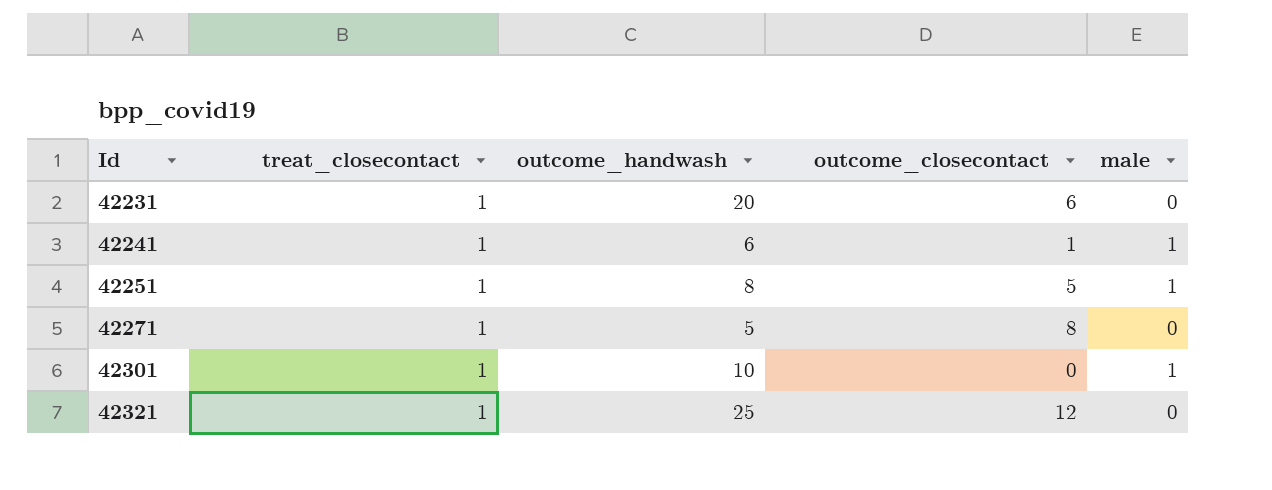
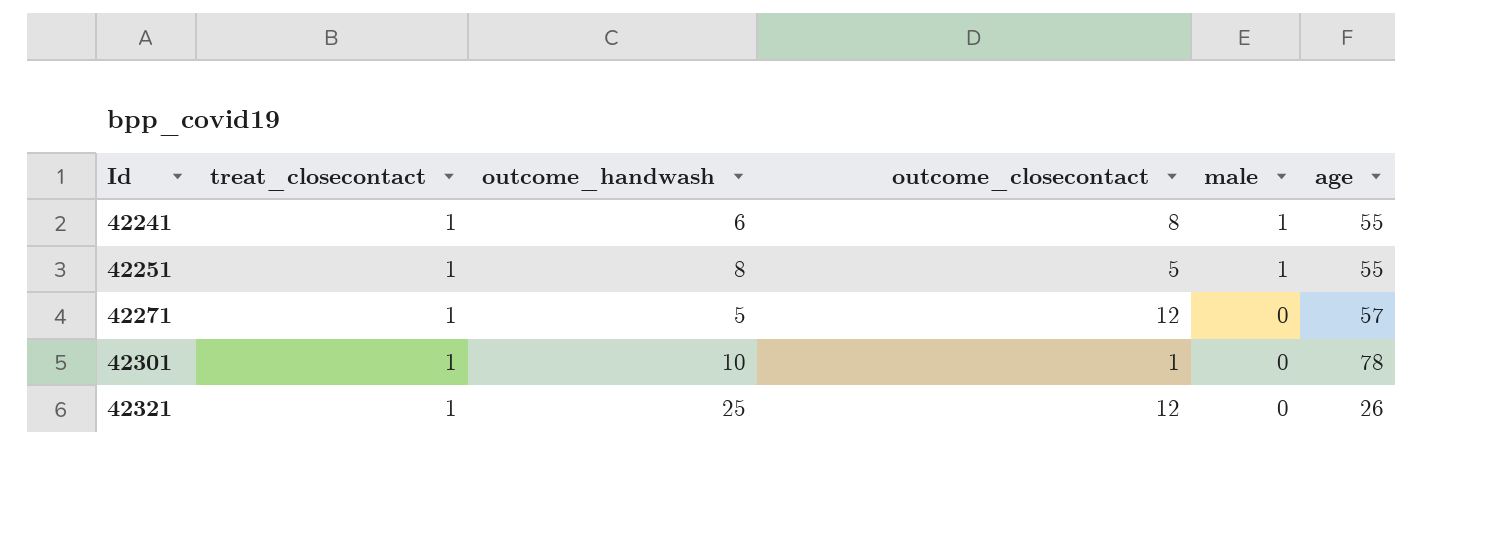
column age | position: none -> 6
row 42231: 1 | 20 | 6 | 0 -> none
42241 | outcome_closecontact: 1 -> 8
42271 | outcome_closecontact: 8 -> 12
42301 | outcome_closecontact: 0 -> 1
42301 | male: 1 -> 0

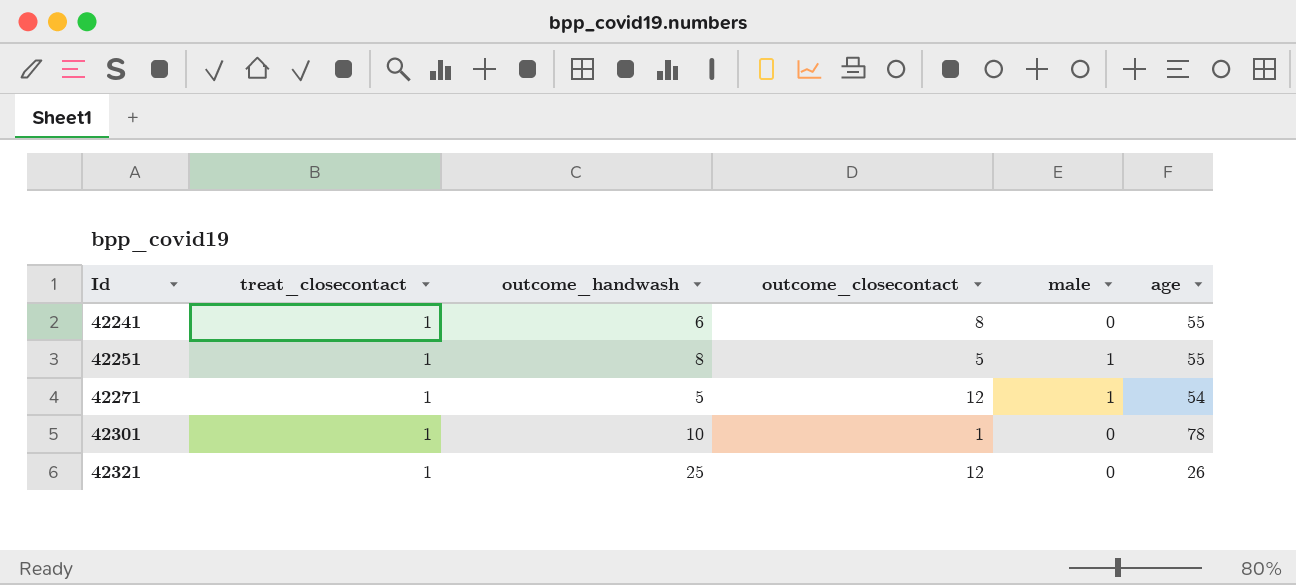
42241 | male: 1 -> 0
42271 | male: 0 -> 1
42271 | age: 57 -> 54

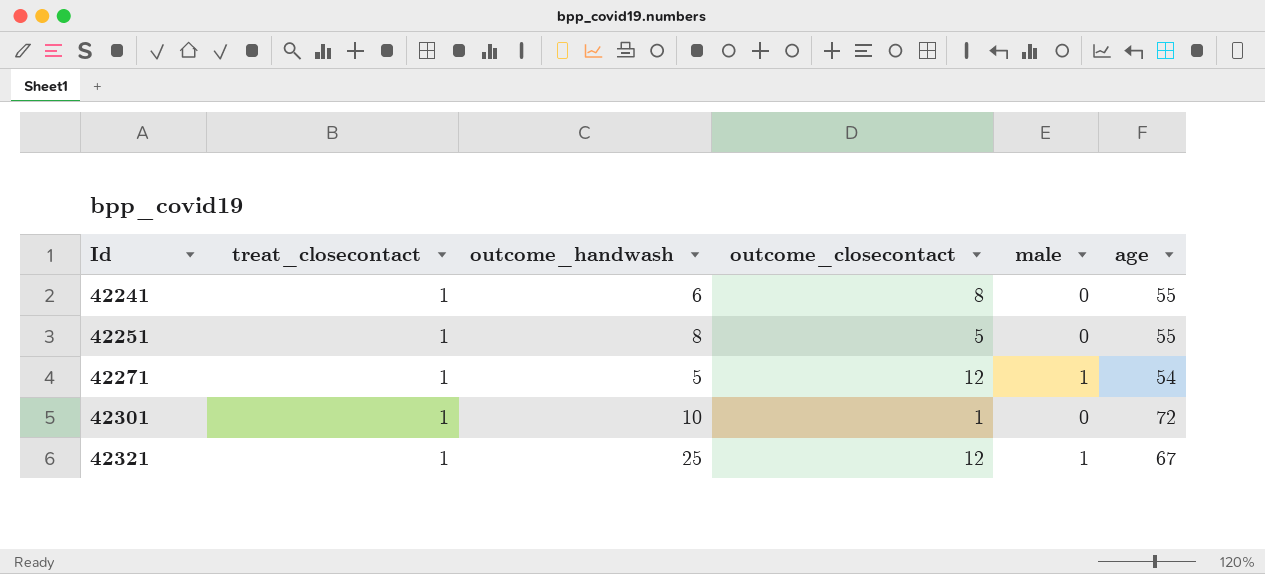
42251 | male: 1 -> 0
42301 | age: 78 -> 72
42321 | male: 0 -> 1
42321 | age: 26 -> 67

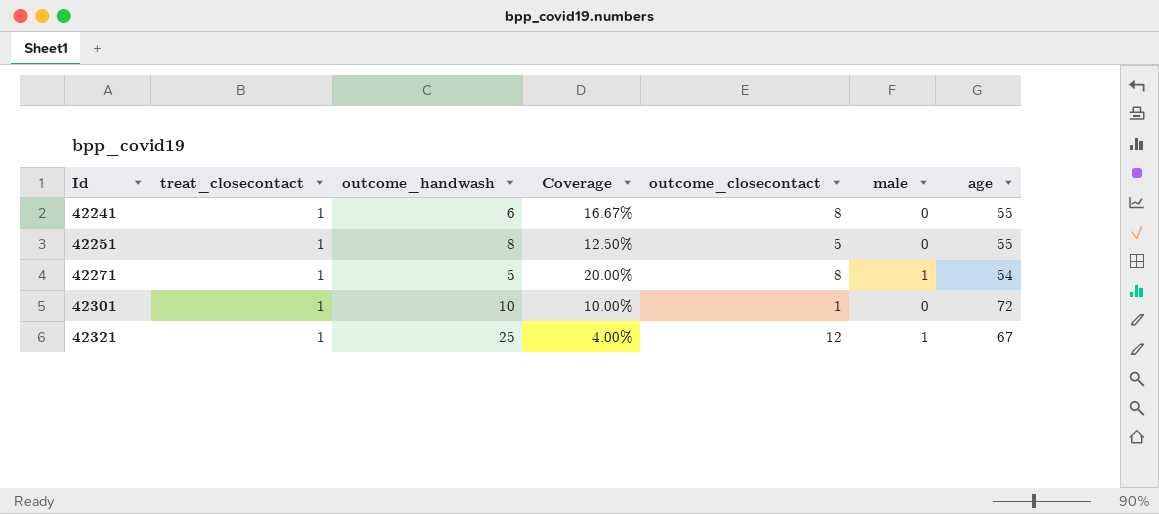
column Coverage | formula: none -> [treat_closecontact] / [outcome_handwash]
42271 | outcome_closecontact: 12 -> 8

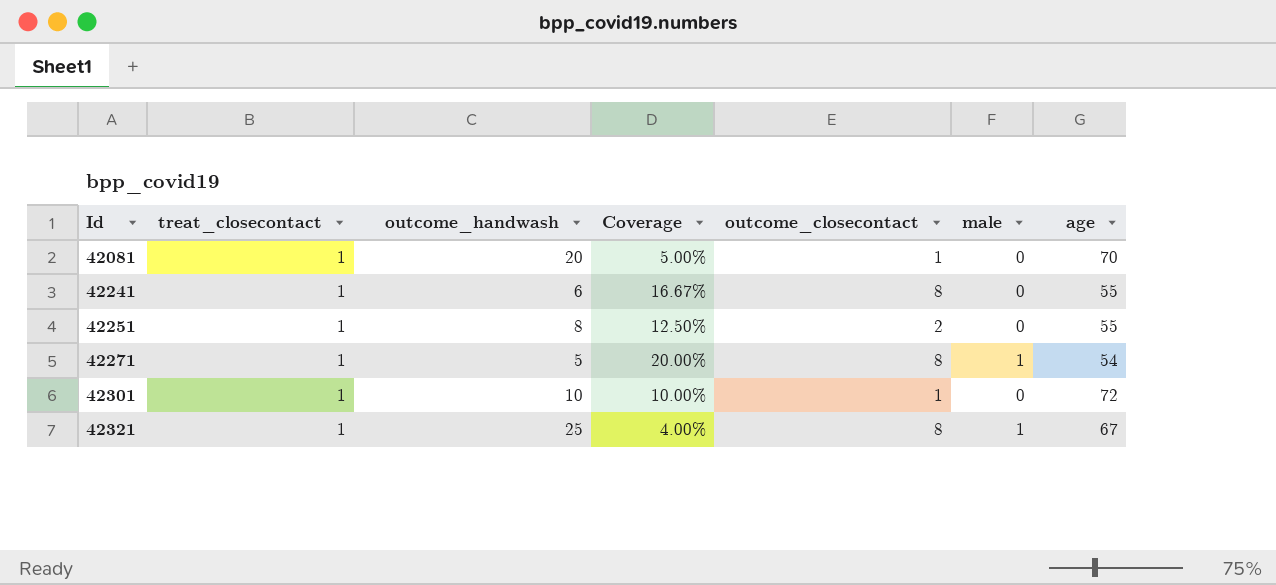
row 42081: none -> 1 | 20 | 5.00% | 1 | 0 | 70
42251 | outcome_closecontact: 5 -> 2
42321 | outcome_closecontact: 12 -> 8

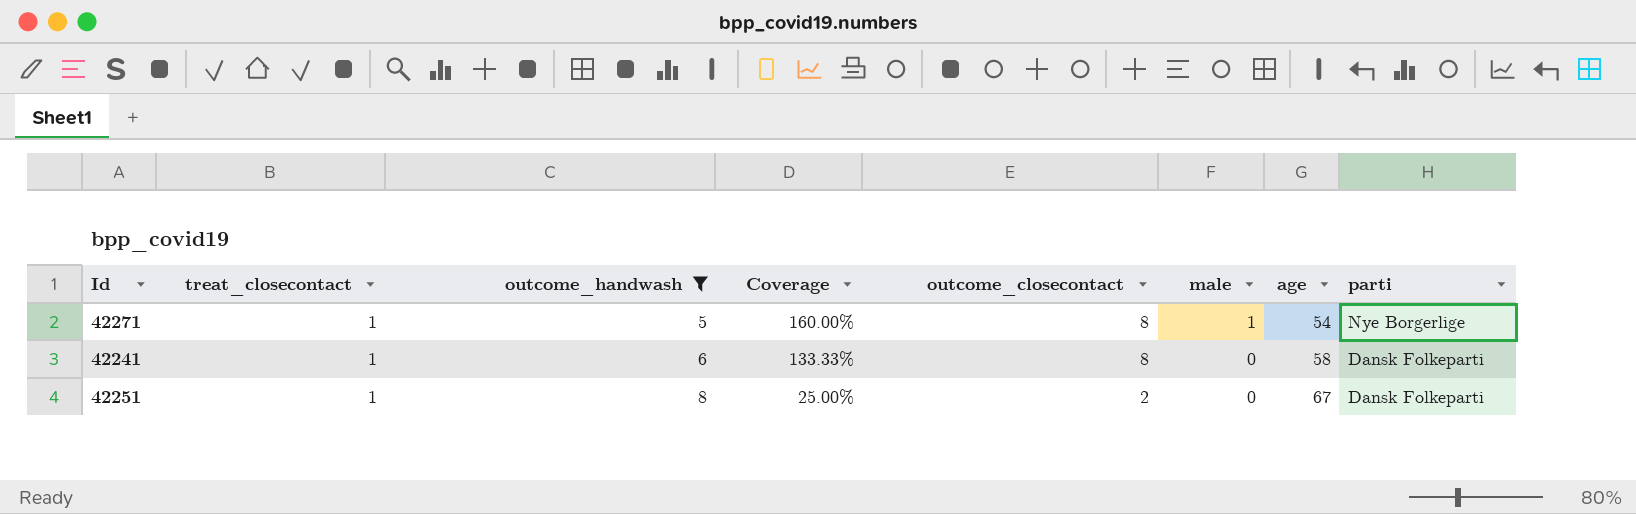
filter: none -> outcome_handwash <= 8
row order: Id ascending -> outcome_handwash ascending
column Coverage | formula: [treat_closecontact] / [outcome_handwash] -> [outcome_closecontact] / [outcome_handwash]
column parti | position: none -> 8
42241 | age: 55 -> 58
42251 | age: 55 -> 67

